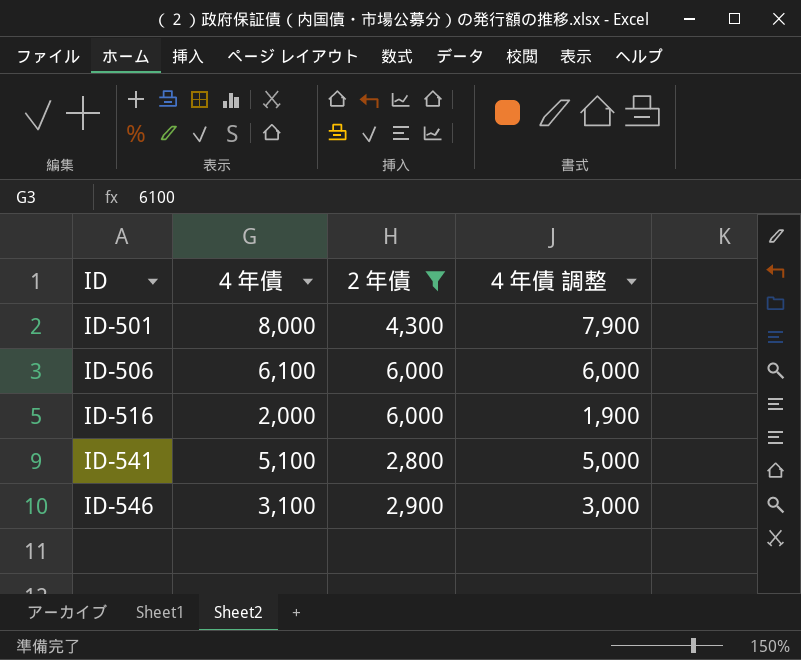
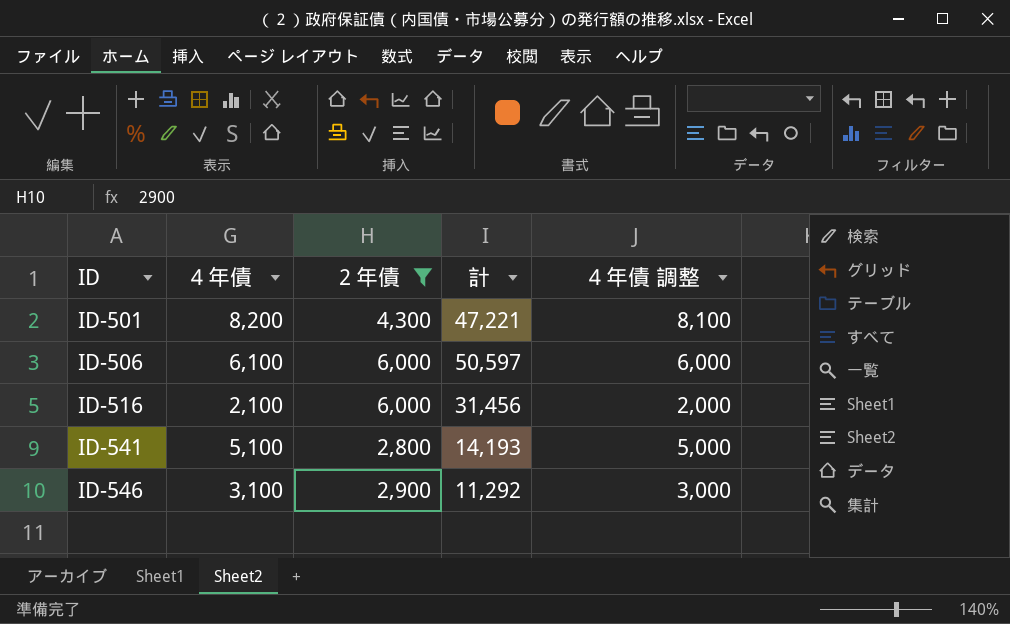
column 計 | position: none -> 4
ID-501 | ４年債: 8,000 -> 8,200
ID-501 | ４年債 調整: 7,900 -> 8,100
ID-516 | ４年債: 2,000 -> 2,100
ID-516 | ４年債 調整: 1,900 -> 2,000

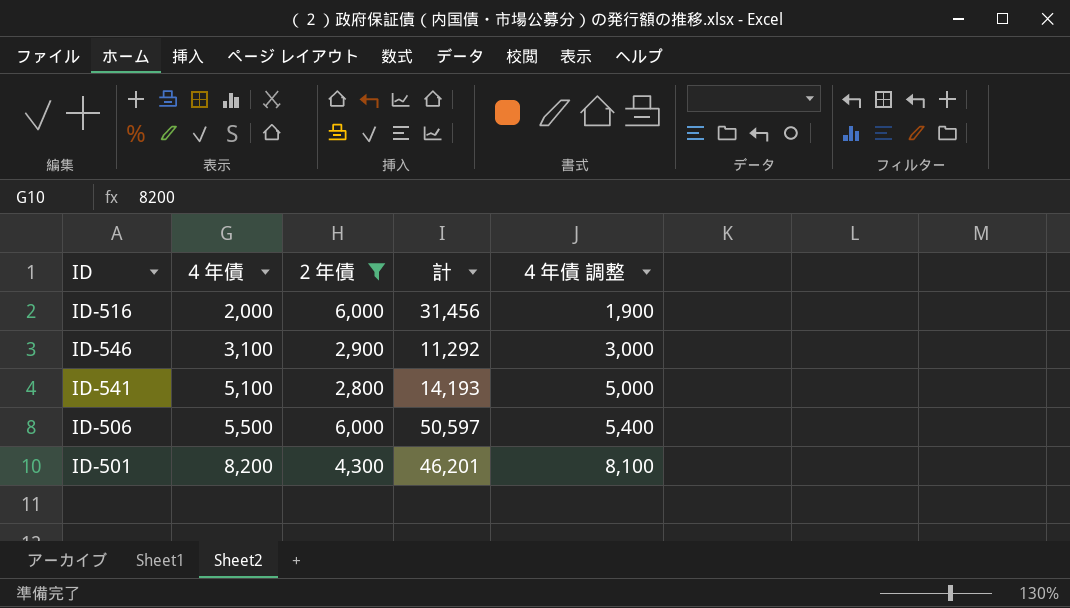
row order: ID ascending -> ４年債 ascending
ID-516 | ４年債: 2,100 -> 2,000
ID-516 | ４年債 調整: 2,000 -> 1,900
ID-506 | ４年債: 6,100 -> 5,500
ID-506 | ４年債 調整: 6,000 -> 5,400
ID-501 | 計: 47,221 -> 46,201

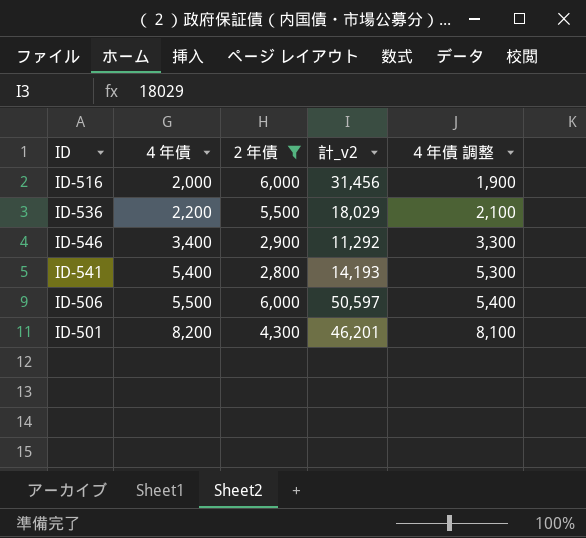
column name: 計 -> 計_v2
row ID-536: none -> 2,200 | 5,500 | 18,029 | 2,100
ID-546 | ４年債: 3,100 -> 3,400
ID-546 | ４年債 調整: 3,000 -> 3,300
ID-541 | ４年債: 5,100 -> 5,400
ID-541 | ４年債 調整: 5,000 -> 5,300

